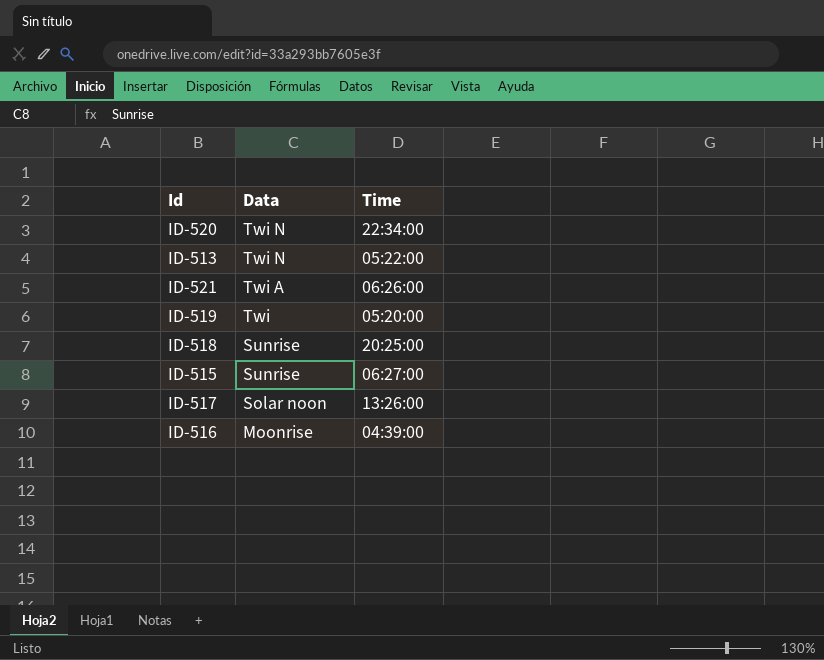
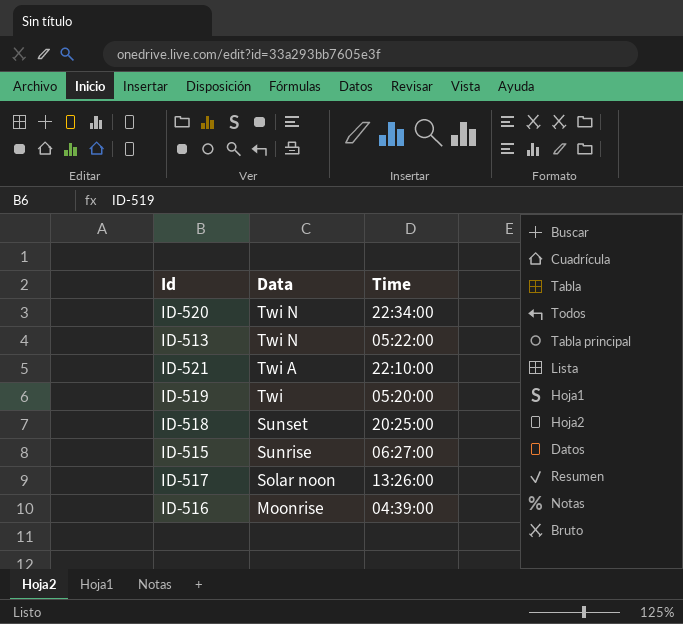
ID-521 | Time: 06:26:00 -> 22:10:00
ID-518 | Data: Sunrise -> Sunset

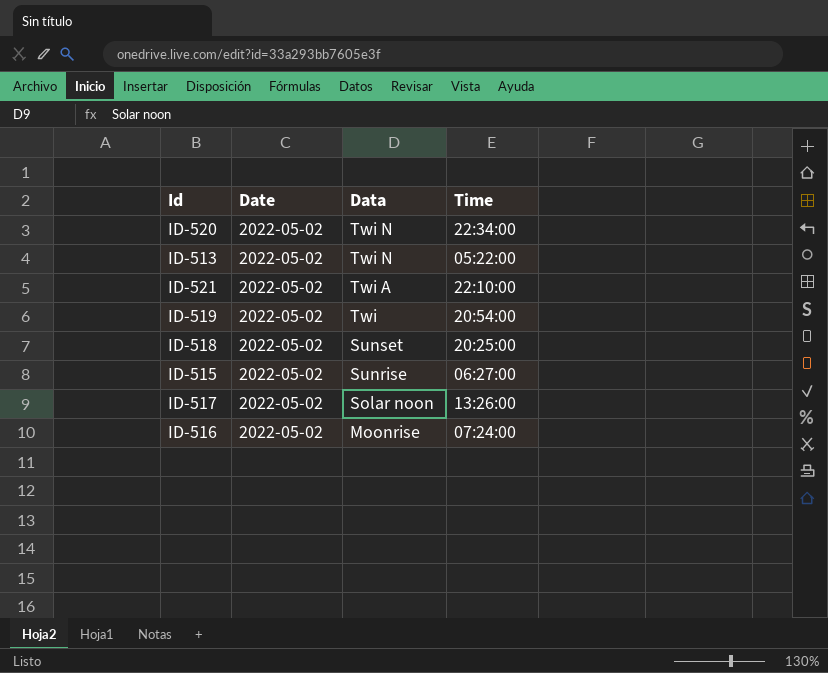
column Date | position: none -> 2
ID-519 | Time: 05:20:00 -> 20:54:00
ID-516 | Time: 04:39:00 -> 07:24:00

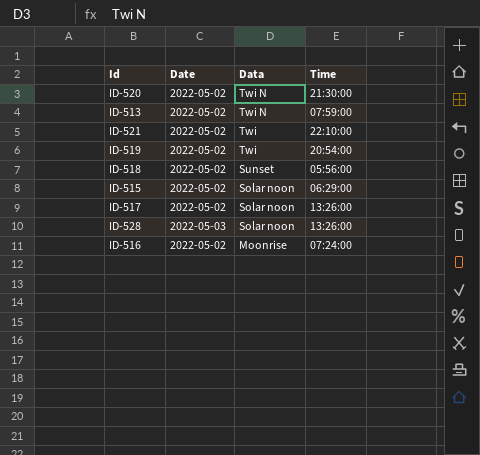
ID-520 | Time: 22:34:00 -> 21:30:00
ID-513 | Time: 05:22:00 -> 07:59:00
ID-521 | Data: Twi A -> Twi
ID-518 | Time: 20:25:00 -> 05:56:00
ID-515 | Data: Sunrise -> Solar noon
ID-515 | Time: 06:27:00 -> 06:29:00
row ID-528: none -> 2022-05-03 | Solar noon | 13:26:00

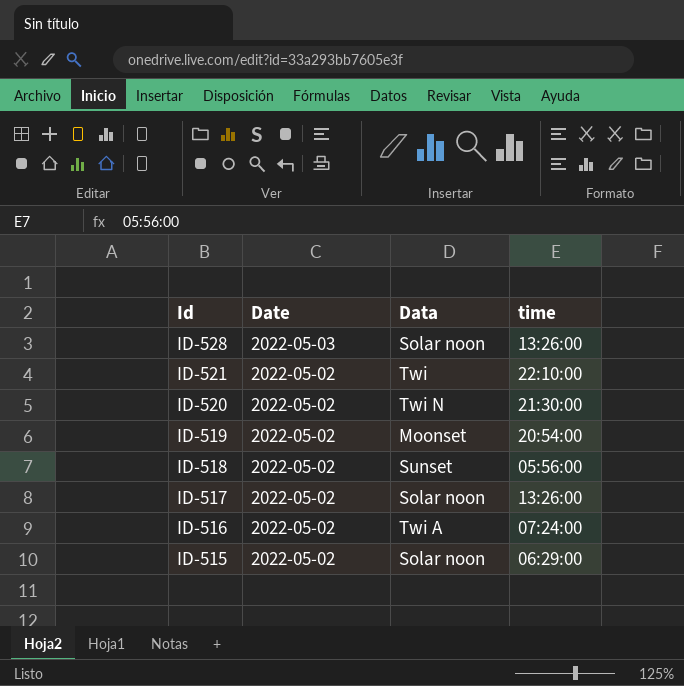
row order: Data descending -> Id descending
column name: Time -> time
row ID-513: 2022-05-02 | Twi N | 07:59:00 -> none
ID-519 | Data: Twi -> Moonset
ID-516 | Data: Moonrise -> Twi A

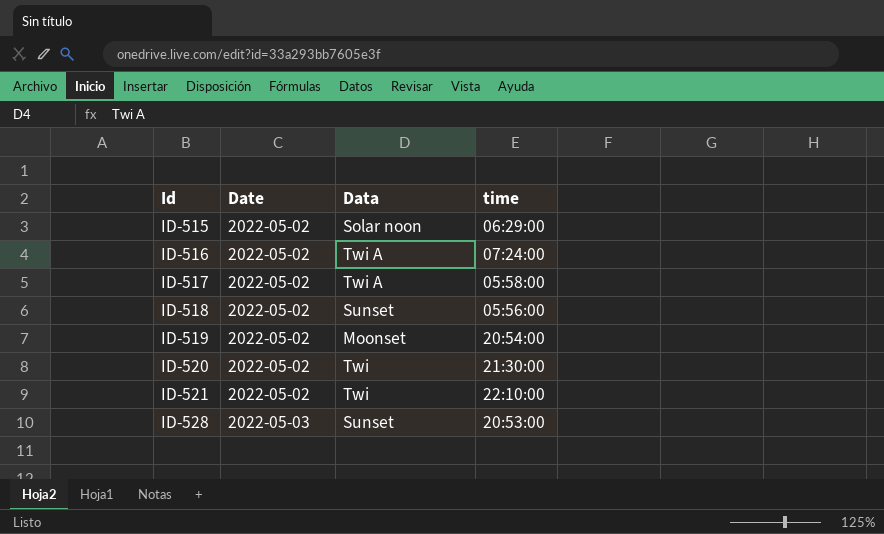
row order: Id descending -> Id ascending
ID-517 | Data: Solar noon -> Twi A
ID-517 | time: 13:26:00 -> 05:58:00
ID-520 | Data: Twi N -> Twi
ID-528 | Data: Solar noon -> Sunset
ID-528 | time: 13:26:00 -> 20:53:00

